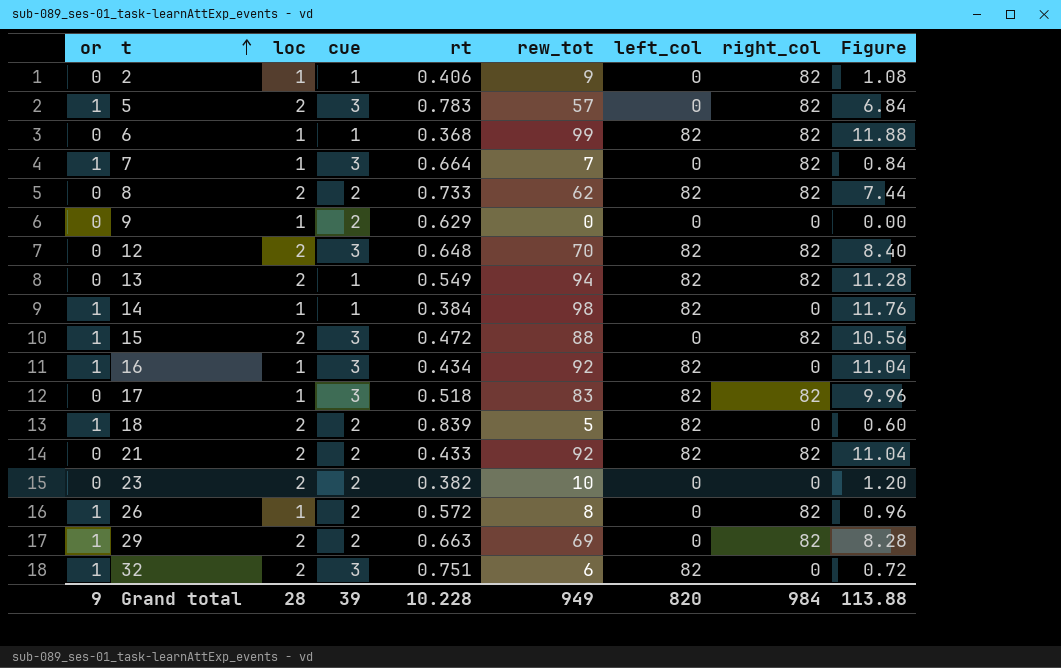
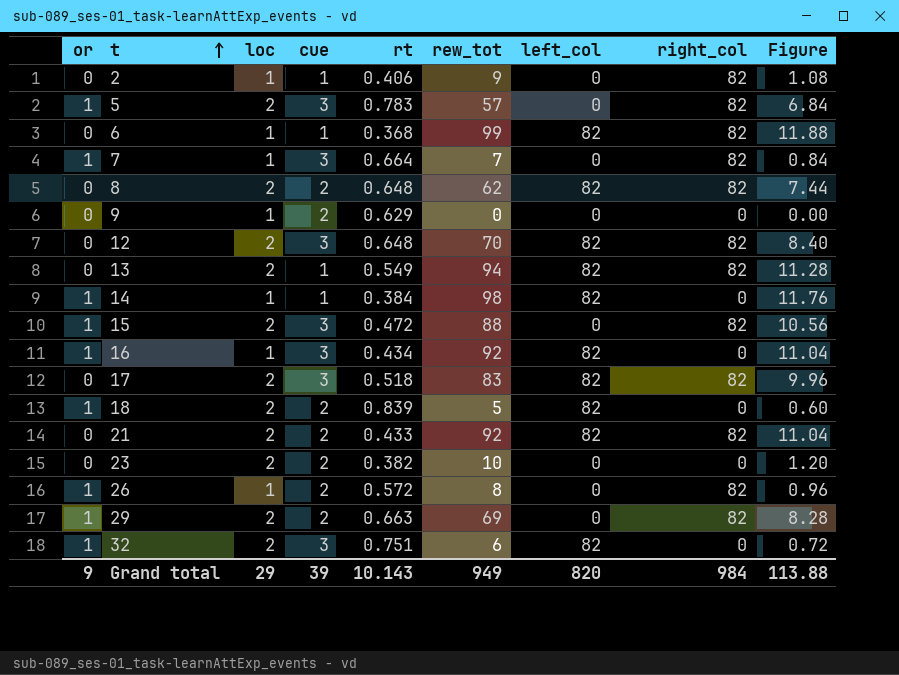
8 | rt: 0.733 -> 0.648
17 | loc: 1 -> 2
Grand total | loc: 28 -> 29
Grand total | rt: 10.228 -> 10.143

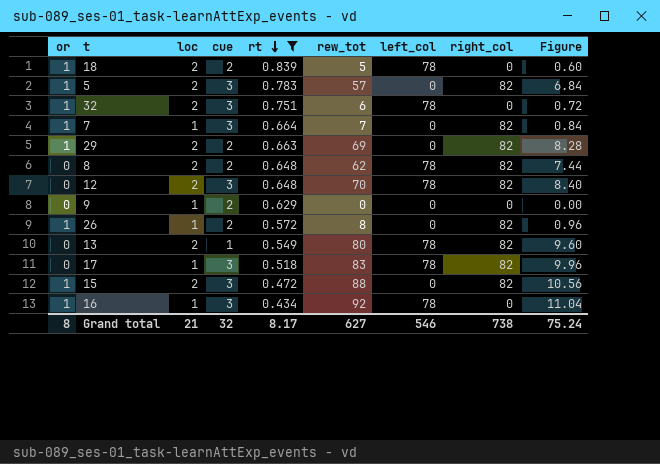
filter: none -> rt >= 0.434
row order: t ascending -> rt descending
18 | left_col: 82 -> 78
32 | left_col: 82 -> 78
8 | left_col: 82 -> 78
12 | left_col: 82 -> 78
13 | rew_tot: 94 -> 80
13 | left_col: 82 -> 78
13 | Figure: 11.28 -> 9.60
17 | loc: 2 -> 1
17 | left_col: 82 -> 78
16 | left_col: 82 -> 78
Grand total | or: 9 -> 8
Grand total | loc: 29 -> 21
Grand total | cue: 39 -> 32
Grand total | rt: 10.143 -> 8.17
Grand total | rew_tot: 949 -> 627
Grand total | left_col: 820 -> 546
Grand total | right_col: 984 -> 738
Grand total | Figure: 113.88 -> 75.24

